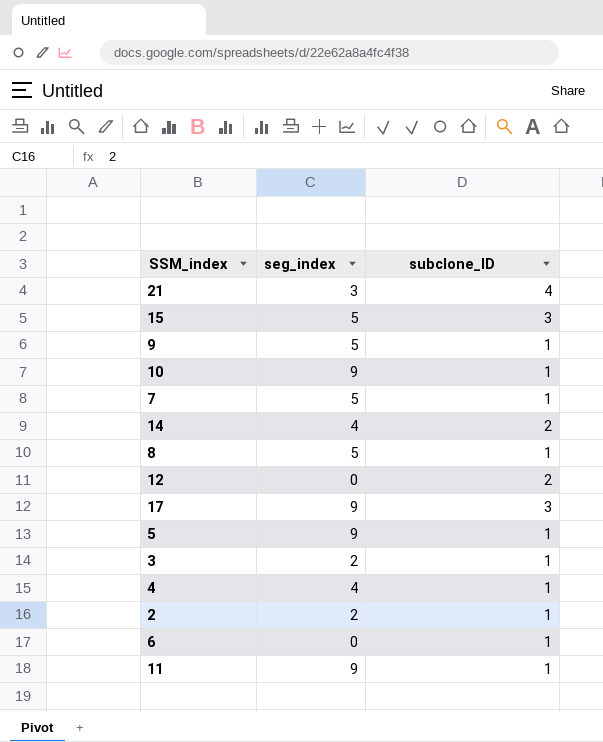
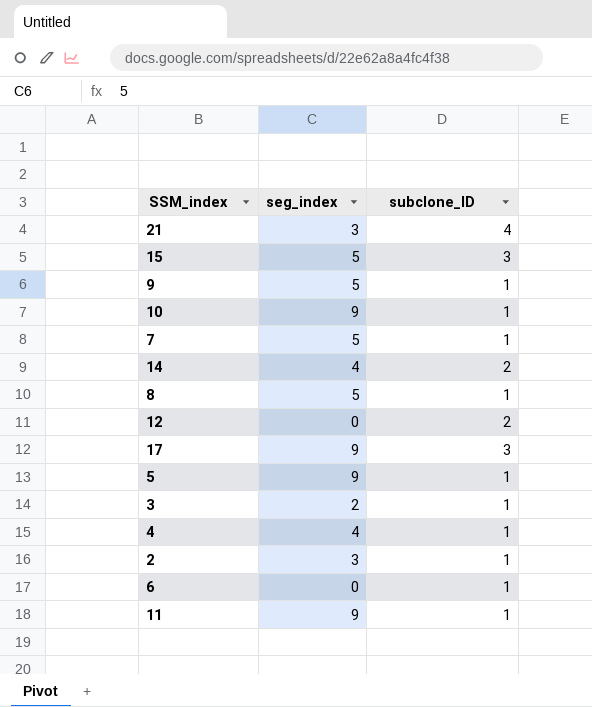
2 | seg_index: 2 -> 3

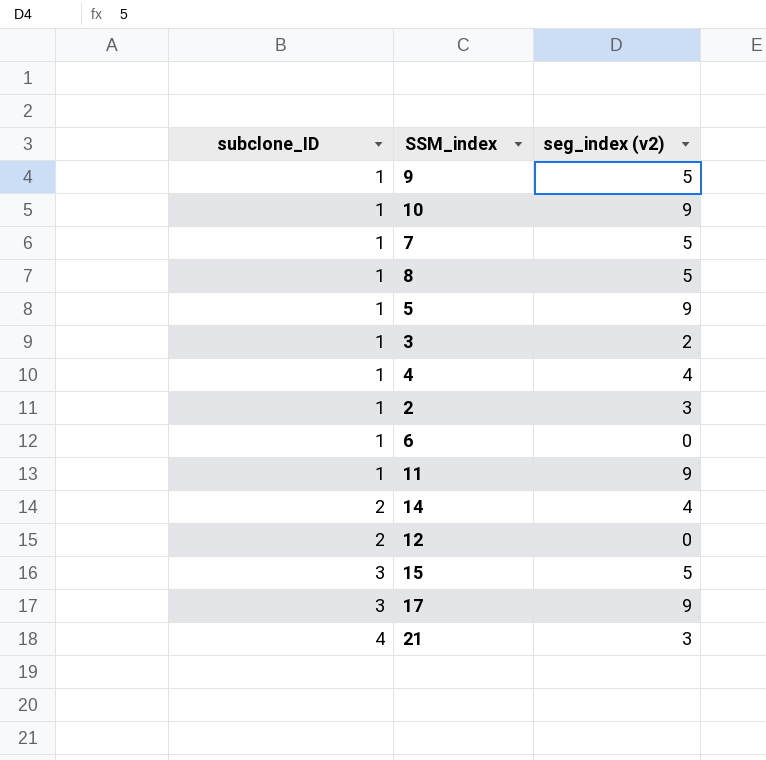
row order: none -> subclone_ID ascending
column subclone_ID | position: 3 -> 1
column name: seg_index -> seg_index (v2)

